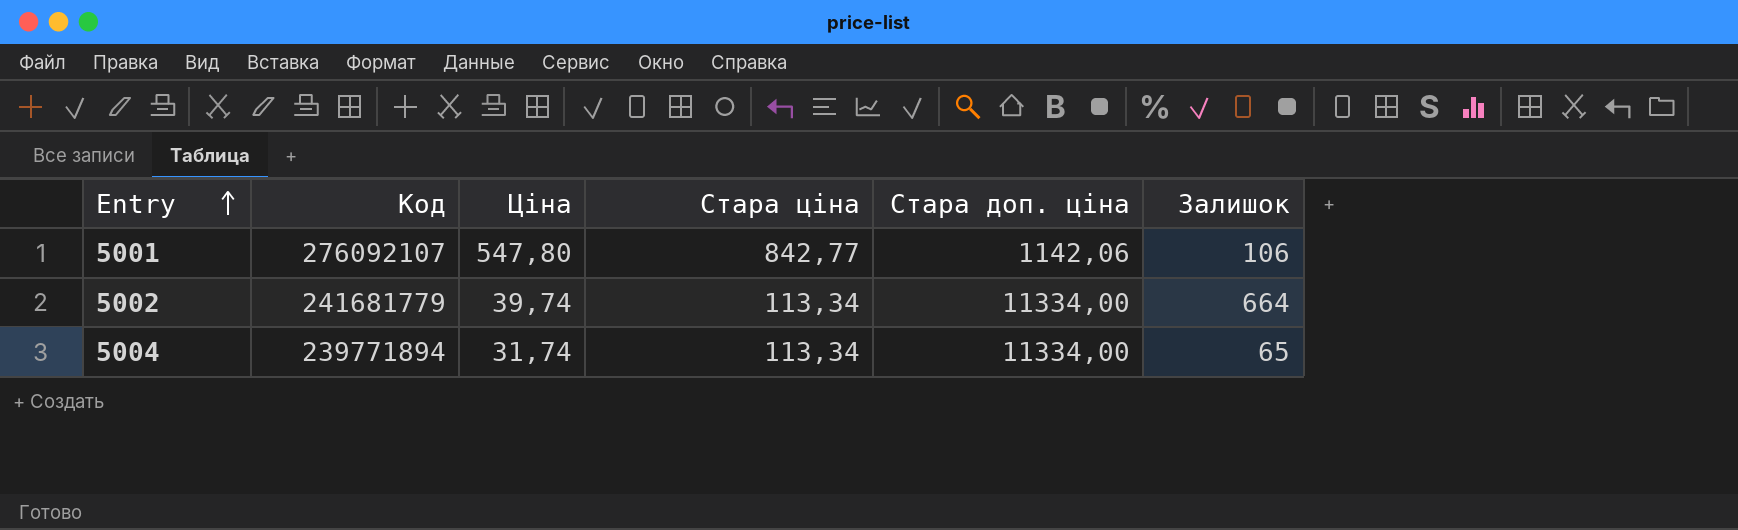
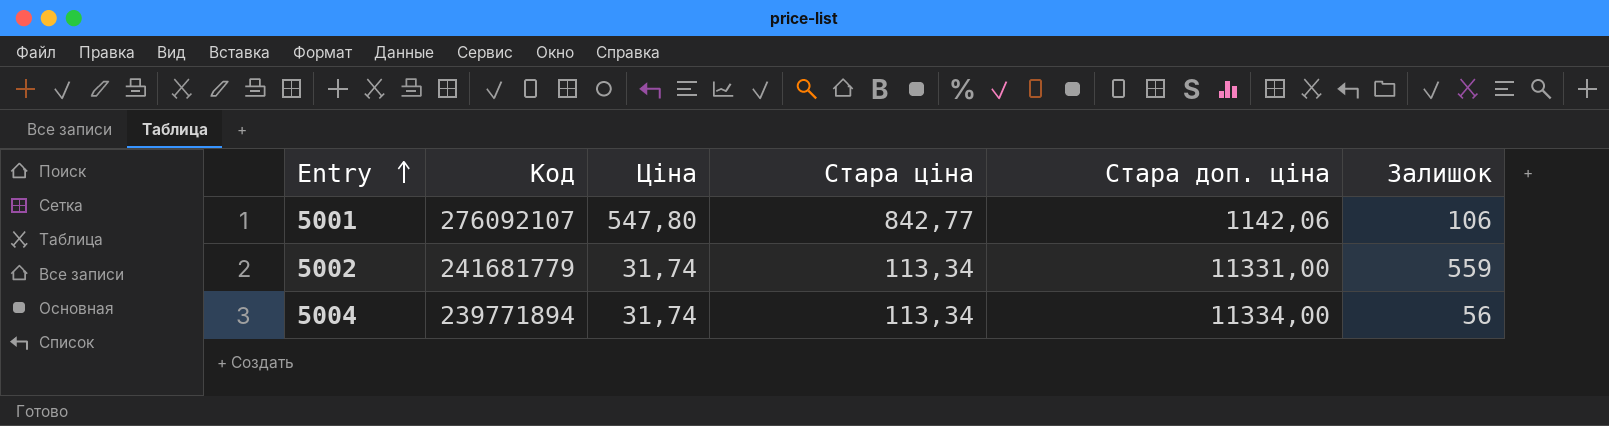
5002 | Ціна: 39,74 -> 31,74
5002 | Стара доп. ціна: 11334,00 -> 11331,00
5002 | Залишок: 664 -> 559
5004 | Залишок: 65 -> 56

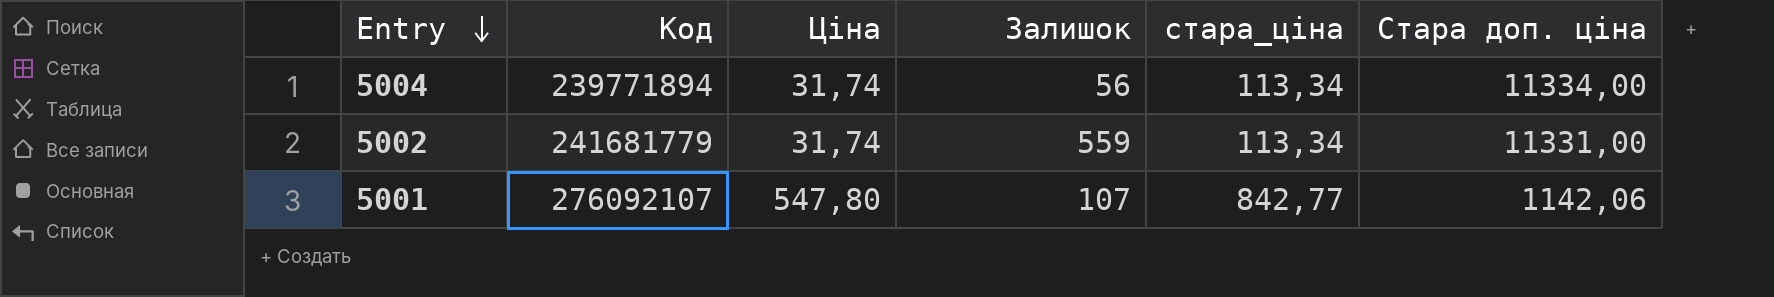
row order: Entry ascending -> Entry descending
column Залишок | position: 6 -> 4
column name: Стара ціна -> стара_ціна
5001 | Залишок: 106 -> 107

